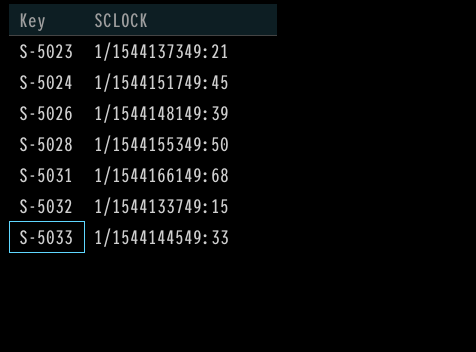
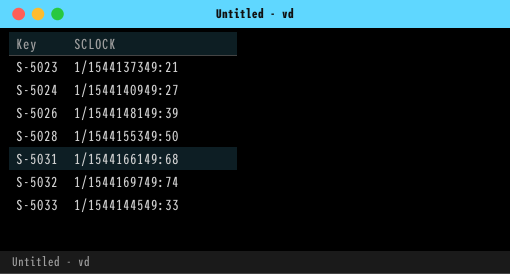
S-5024 | SCLOCK: 1/1544151749:45 -> 1/1544140949:27
S-5032 | SCLOCK: 1/1544133749:15 -> 1/1544169749:74

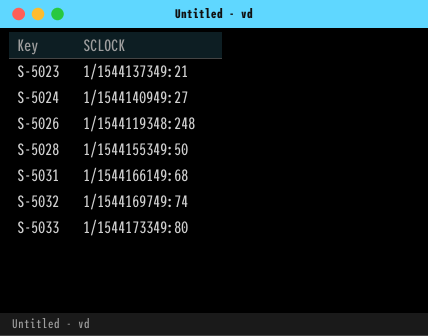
S-5026 | SCLOCK: 1/1544148149:39 -> 1/1544119348:248
S-5033 | SCLOCK: 1/1544144549:33 -> 1/1544173349:80

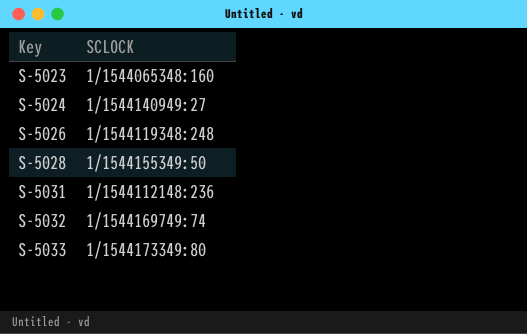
S-5023 | SCLOCK: 1/1544137349:21 -> 1/1544065348:160
S-5031 | SCLOCK: 1/1544166149:68 -> 1/1544112148:236

